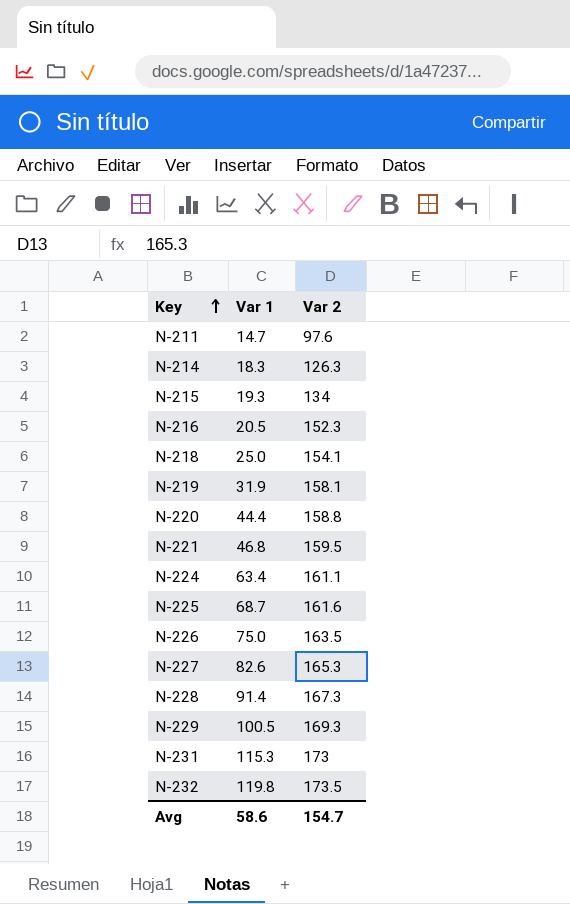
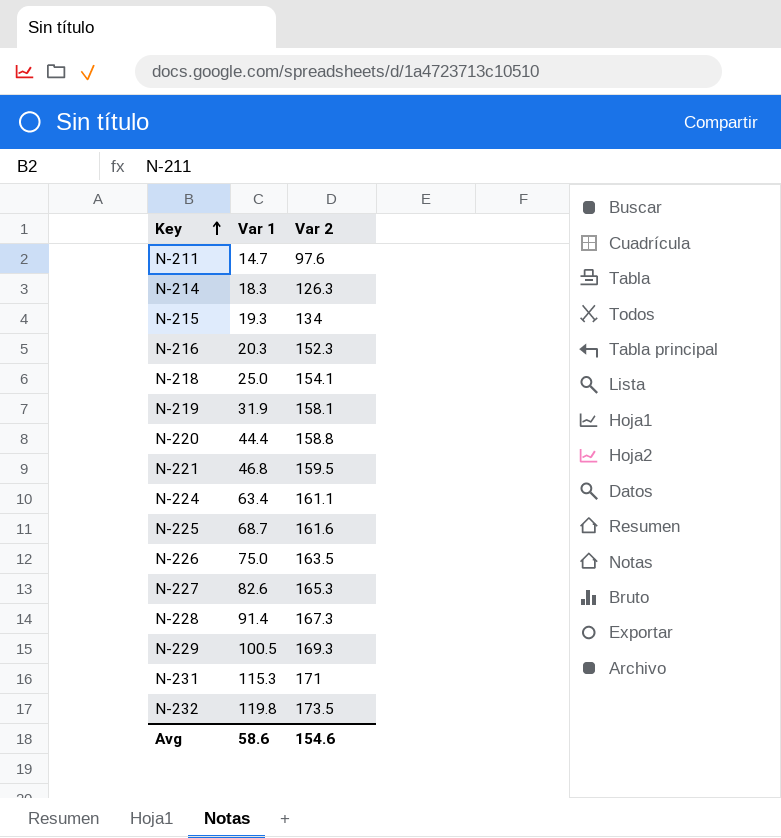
N-216 | Var 1: 20.5 -> 20.3
N-231 | Var 2: 173 -> 171
Avg | Var 2: 154.7 -> 154.6

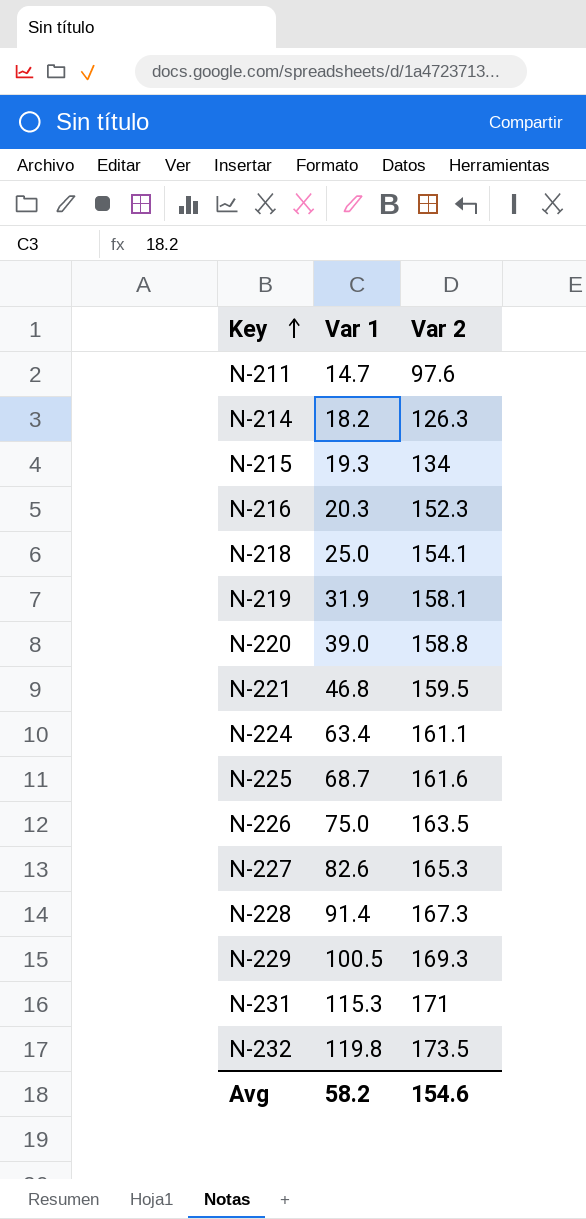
N-214 | Var 1: 18.3 -> 18.2
N-220 | Var 1: 44.4 -> 39.0
Avg | Var 1: 58.6 -> 58.2

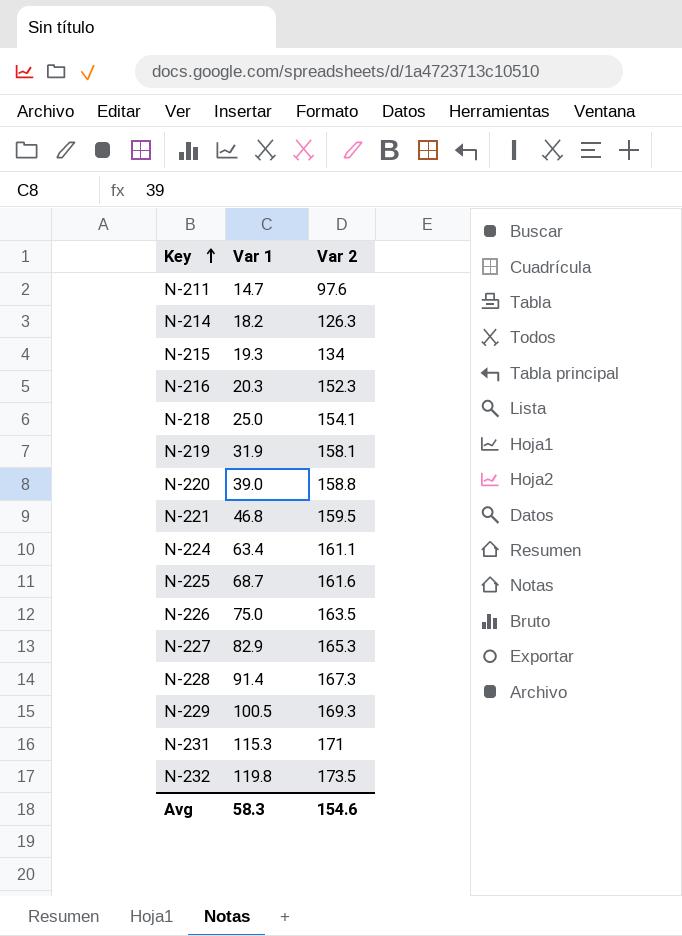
N-227 | Var 1: 82.6 -> 82.9
Avg | Var 1: 58.2 -> 58.3

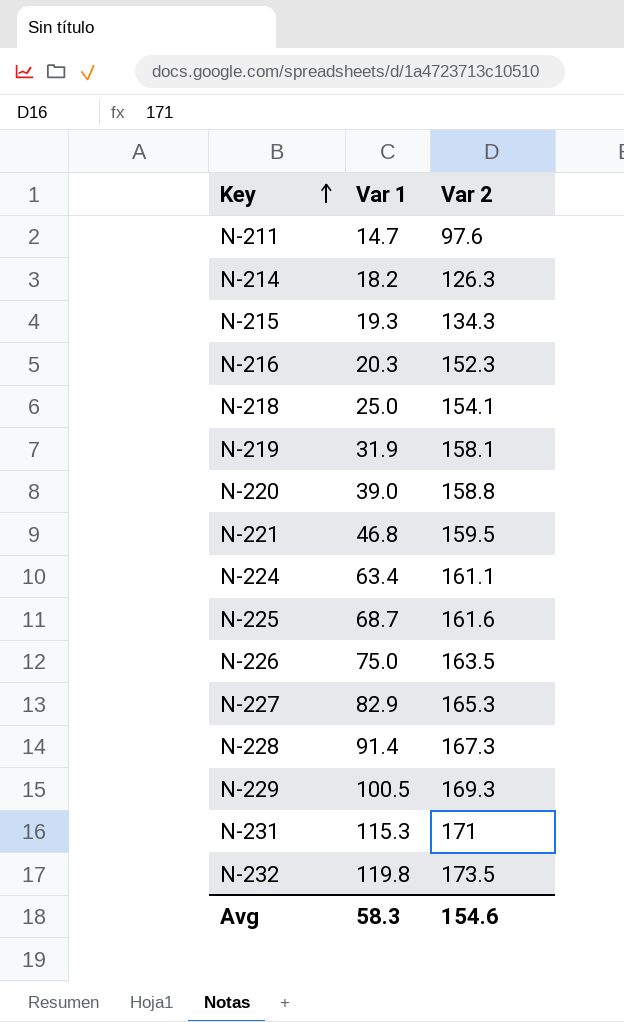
N-215 | Var 2: 134 -> 134.3

